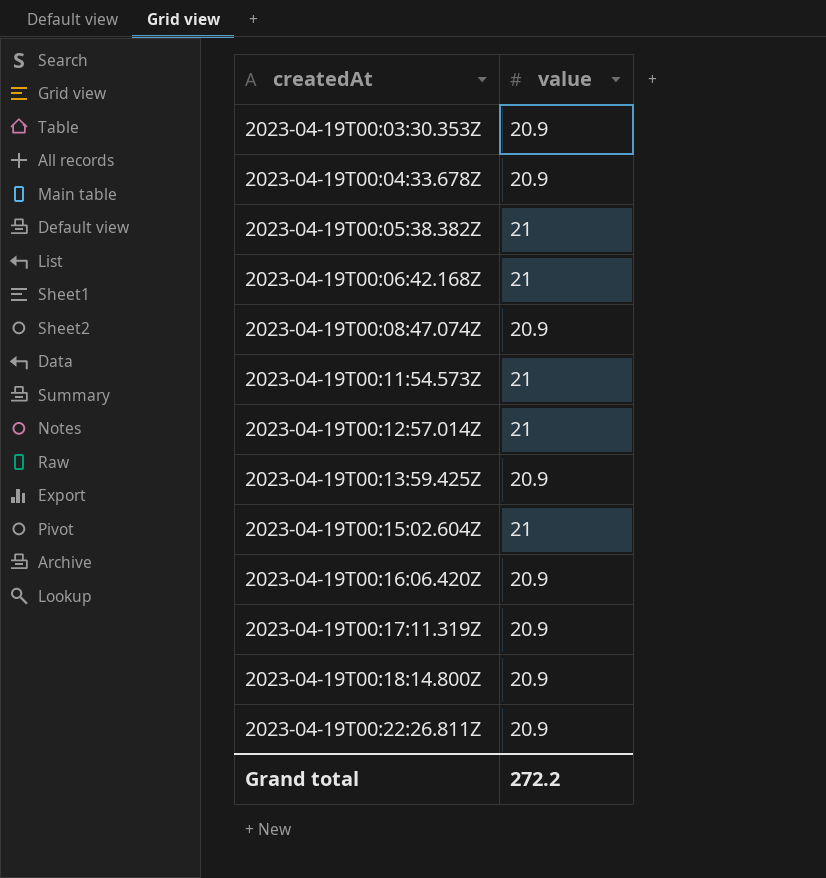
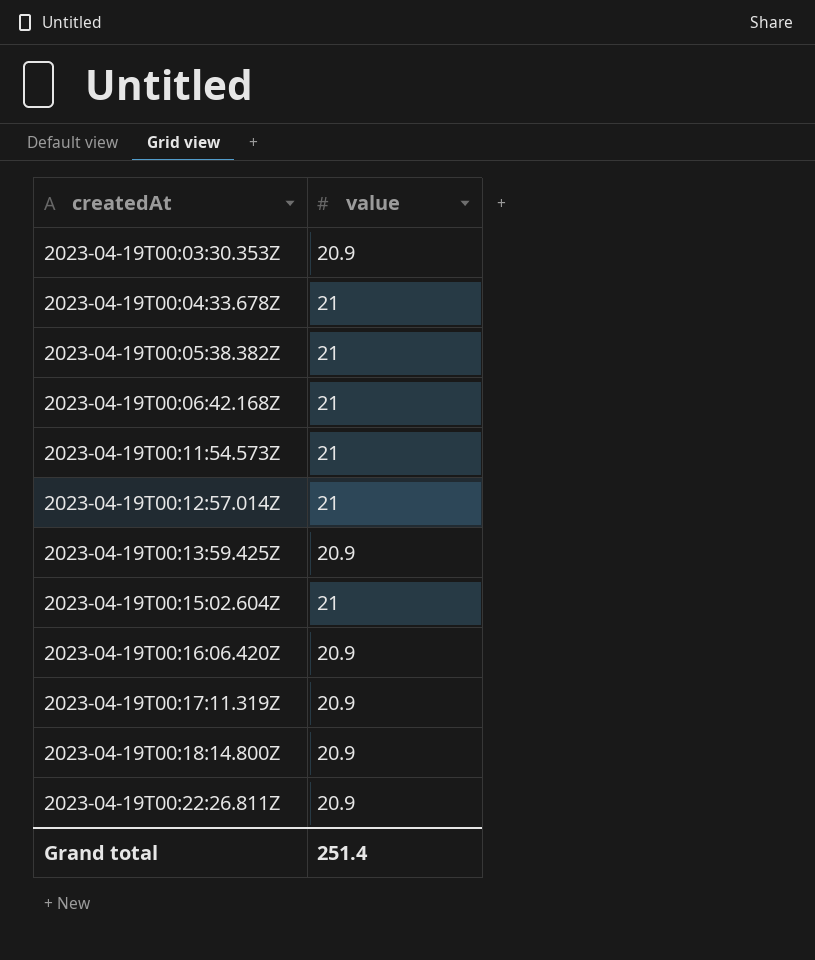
row 2023-04-19T00:08:47.074Z: 20.9 -> none
2023-04-19T00:04:33.678Z | value: 20.9 -> 21
Grand total | value: 272.2 -> 251.4

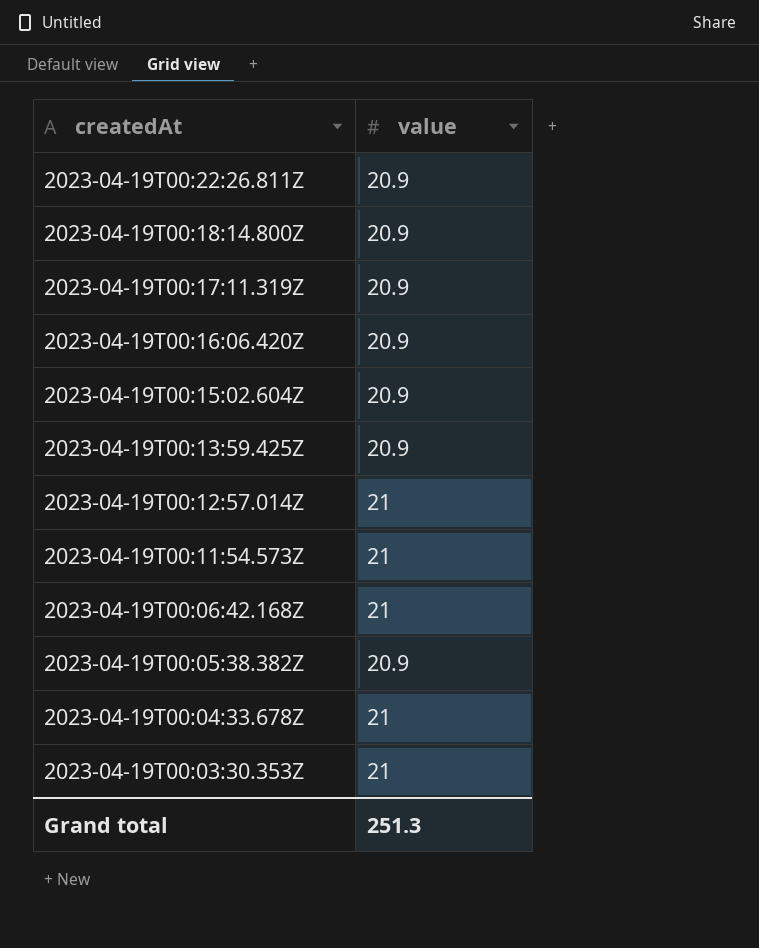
row order: createdAt ascending -> createdAt descending
2023-04-19T00:15:02.604Z | value: 21 -> 20.9
2023-04-19T00:05:38.382Z | value: 21 -> 20.9
2023-04-19T00:03:30.353Z | value: 20.9 -> 21
Grand total | value: 251.4 -> 251.3

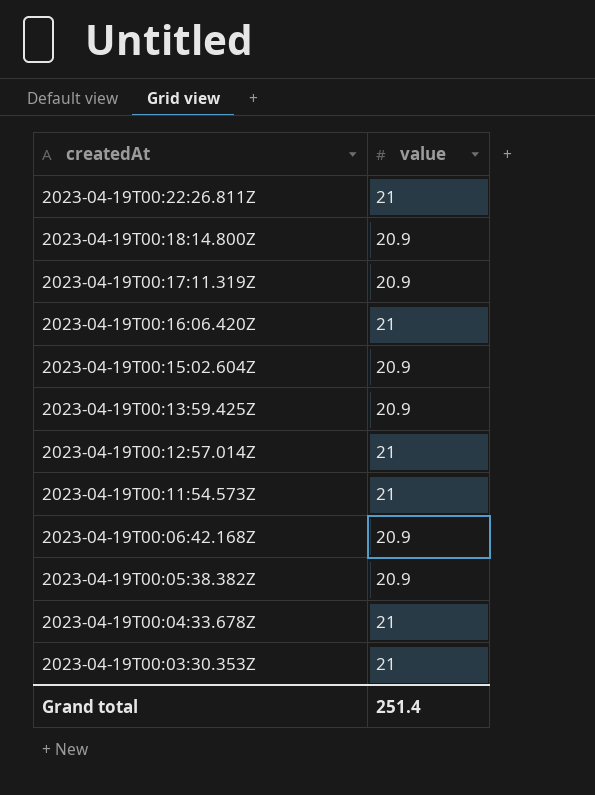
2023-04-19T00:22:26.811Z | value: 20.9 -> 21
2023-04-19T00:16:06.420Z | value: 20.9 -> 21
2023-04-19T00:06:42.168Z | value: 21 -> 20.9
Grand total | value: 251.3 -> 251.4

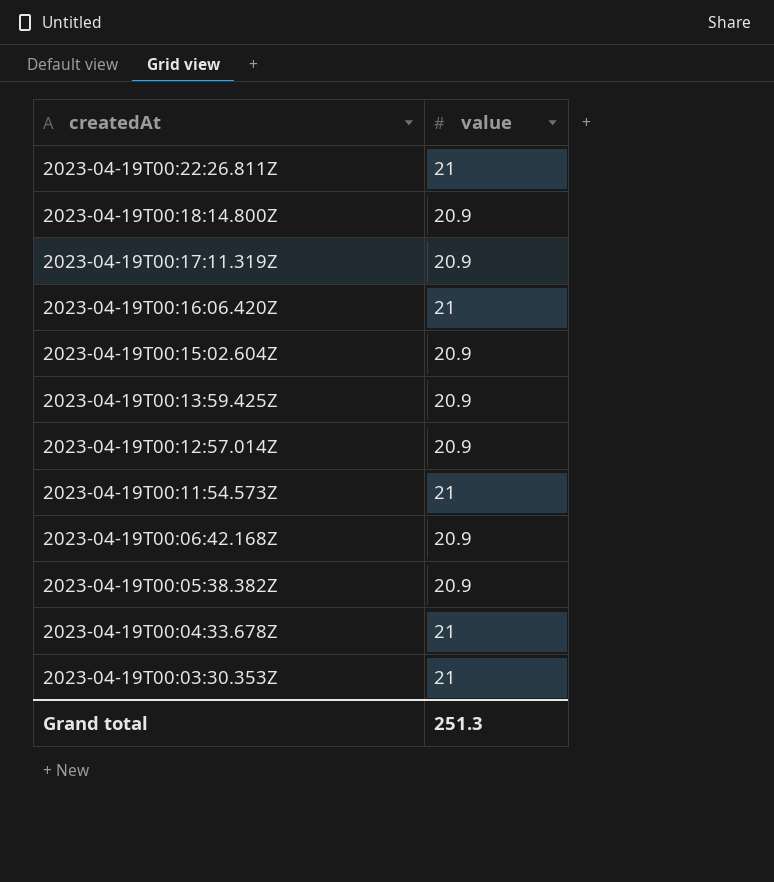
2023-04-19T00:12:57.014Z | value: 21 -> 20.9
Grand total | value: 251.4 -> 251.3

